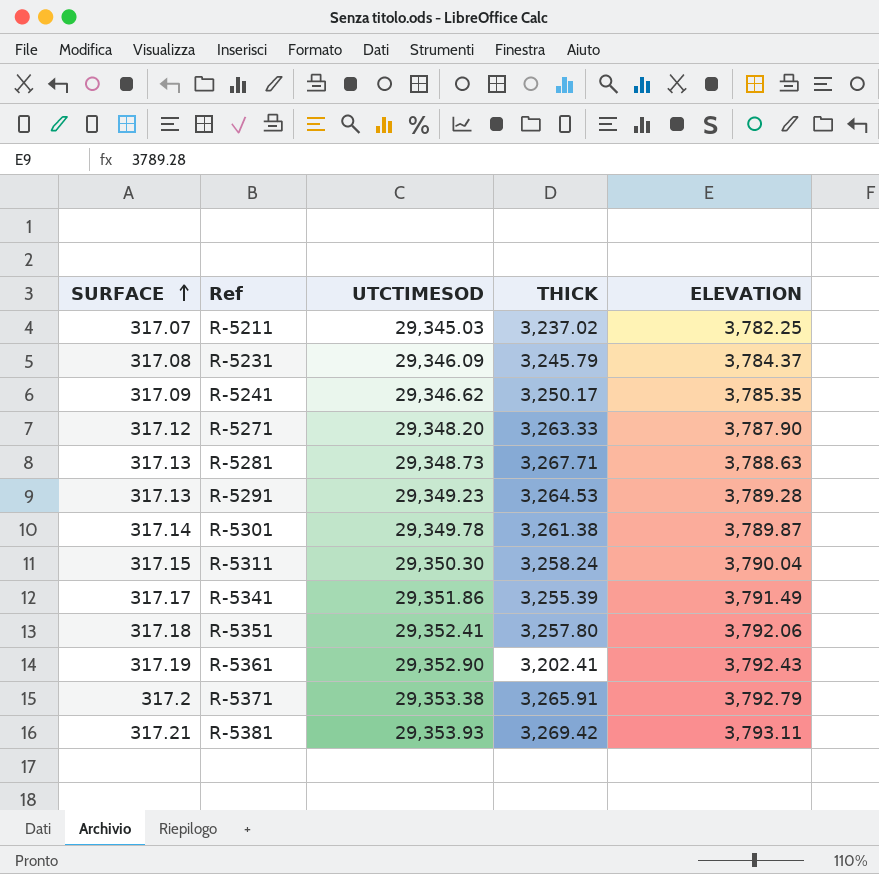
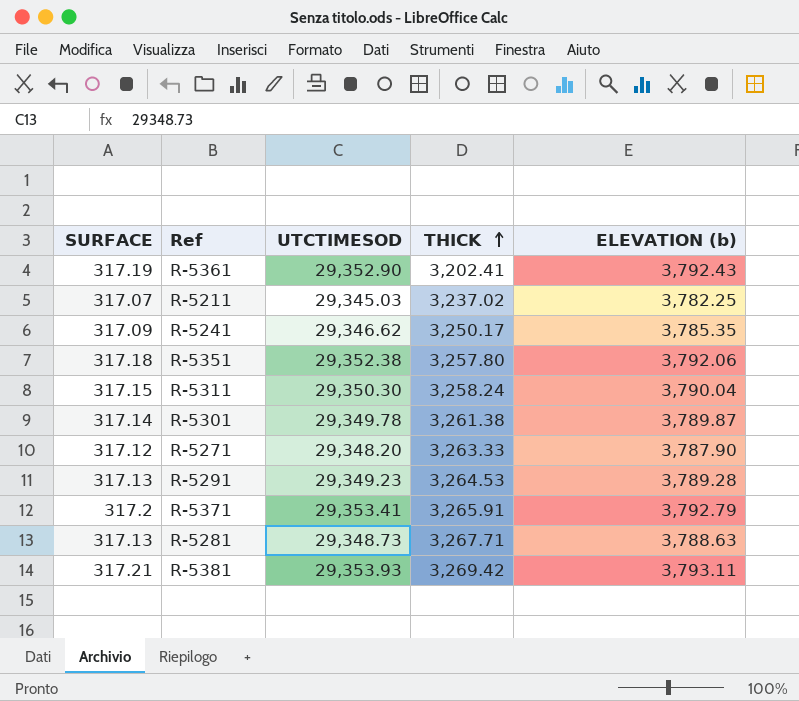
row order: SURFACE ascending -> THICK ascending
column name: ELEVATION -> ELEVATION (b)
row R-5231: 317.08 | 29,346.09 | 3,245.79 | 3,784.37 -> none
row R-5341: 317.17 | 29,351.86 | 3,255.39 | 3,791.49 -> none
R-5351 | UTCTIMESOD: 29,352.41 -> 29,352.38
R-5371 | UTCTIMESOD: 29,353.38 -> 29,353.41

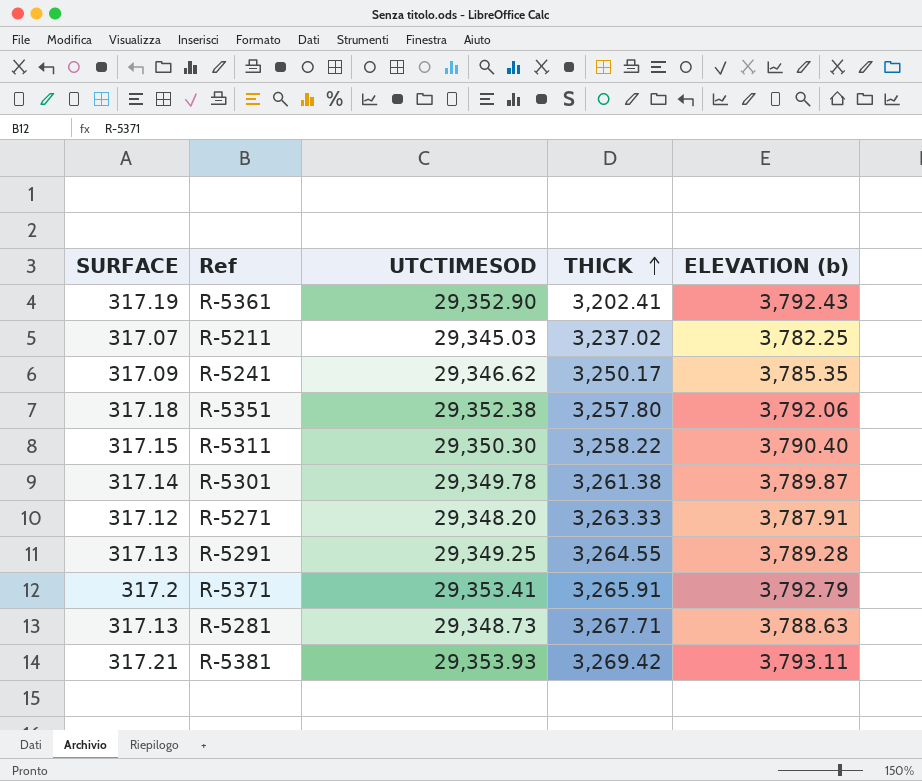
R-5311 | THICK: 3,258.24 -> 3,258.22
R-5311 | ELEVATION (b): 3,790.04 -> 3,790.40
R-5271 | ELEVATION (b): 3,787.90 -> 3,787.91
R-5291 | UTCTIMESOD: 29,349.23 -> 29,349.25
R-5291 | THICK: 3,264.53 -> 3,264.55

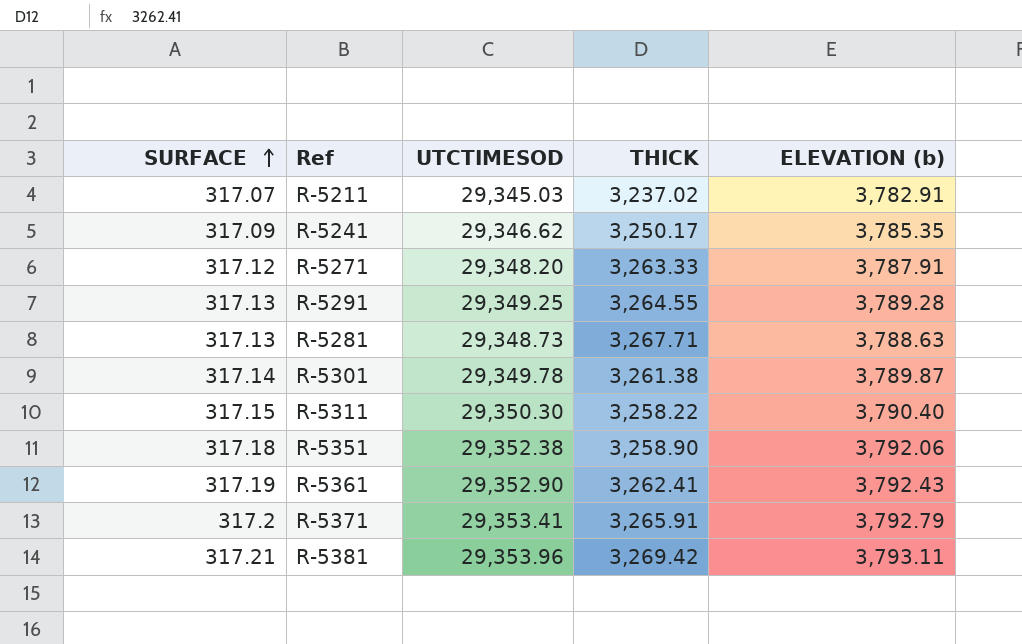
row order: THICK ascending -> SURFACE ascending
R-5211 | ELEVATION (b): 3,782.25 -> 3,782.91
R-5351 | THICK: 3,257.80 -> 3,258.90
R-5361 | THICK: 3,202.41 -> 3,262.41
R-5381 | UTCTIMESOD: 29,353.93 -> 29,353.96

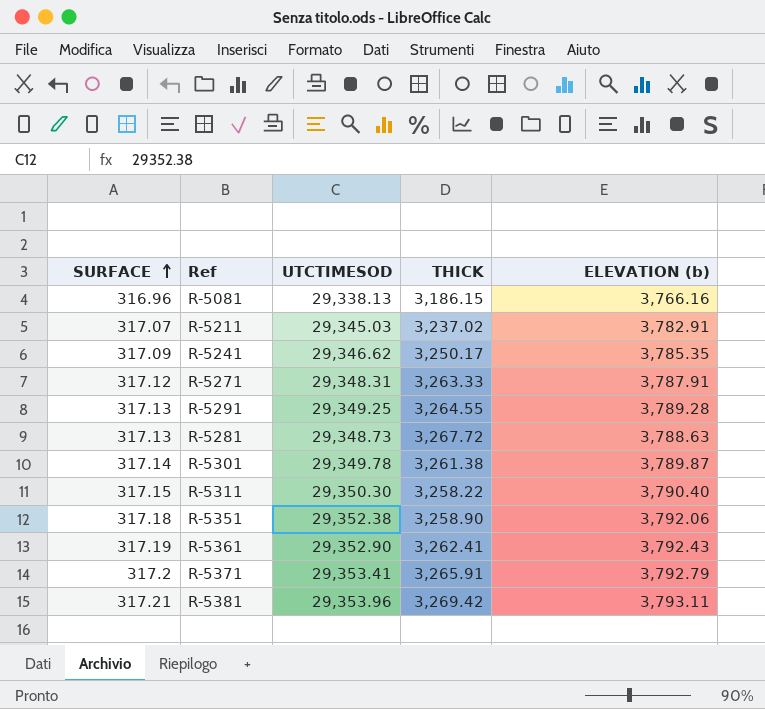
row R-5081: none -> 316.96 | 29,338.13 | 3,186.15 | 3,766.16
R-5271 | UTCTIMESOD: 29,348.20 -> 29,348.31
R-5281 | THICK: 3,267.71 -> 3,267.72

